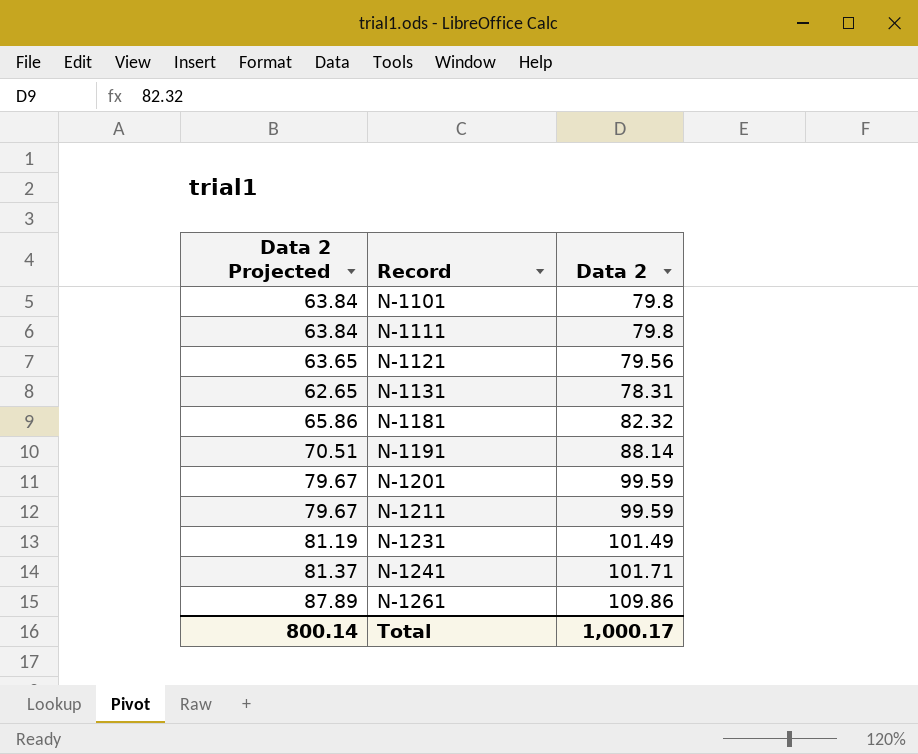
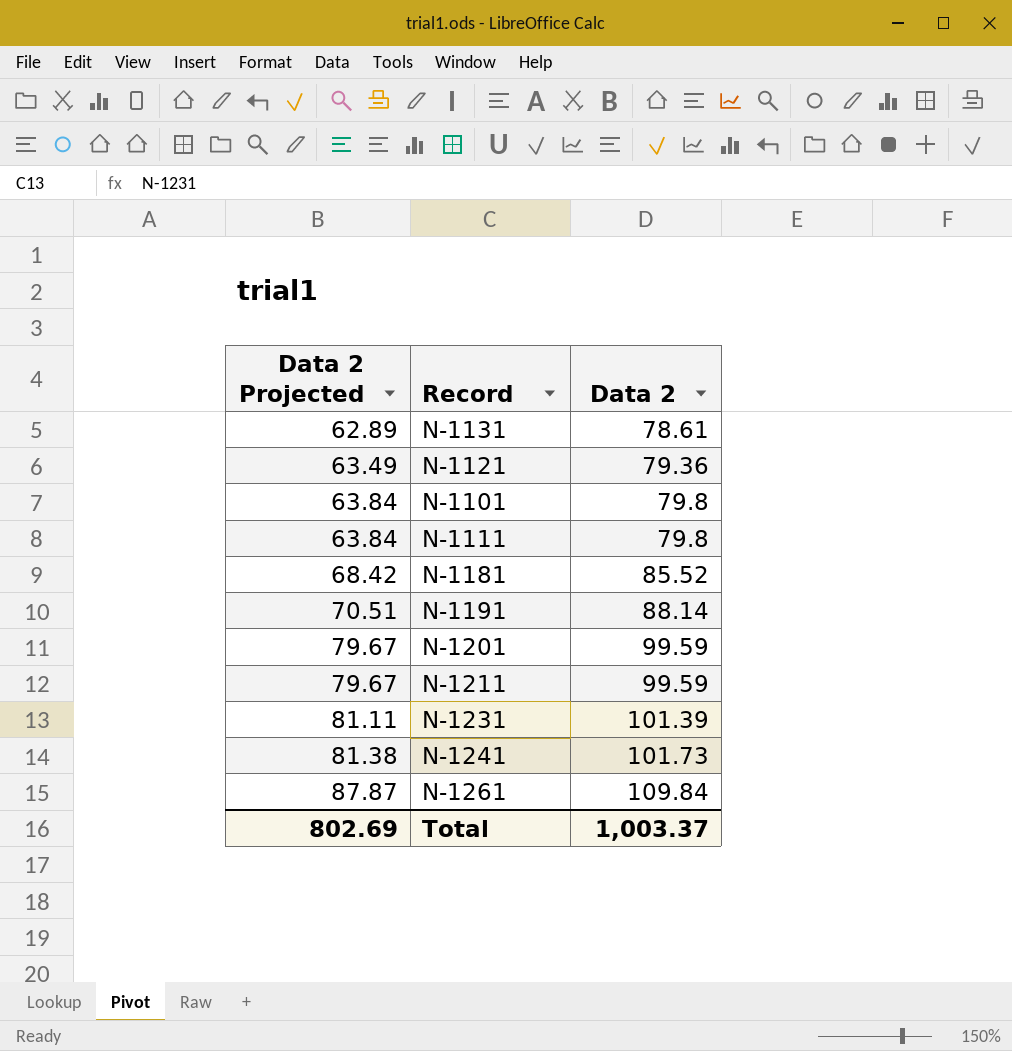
row order: Record ascending -> Data 2 Projected ascending
N-1131 | Data 2 Projected: 62.65 -> 62.89
N-1131 | Data 2: 78.31 -> 78.61
N-1121 | Data 2 Projected: 63.65 -> 63.49
N-1121 | Data 2: 79.56 -> 79.36
N-1181 | Data 2 Projected: 65.86 -> 68.42
N-1181 | Data 2: 82.32 -> 85.52
N-1231 | Data 2 Projected: 81.19 -> 81.11
N-1231 | Data 2: 101.49 -> 101.39
N-1241 | Data 2 Projected: 81.37 -> 81.38
N-1241 | Data 2: 101.71 -> 101.73
N-1261 | Data 2 Projected: 87.89 -> 87.87
N-1261 | Data 2: 109.86 -> 109.84
Total | Data 2 Projected: 800.14 -> 802.69
Total | Data 2: 1,000.17 -> 1,003.37

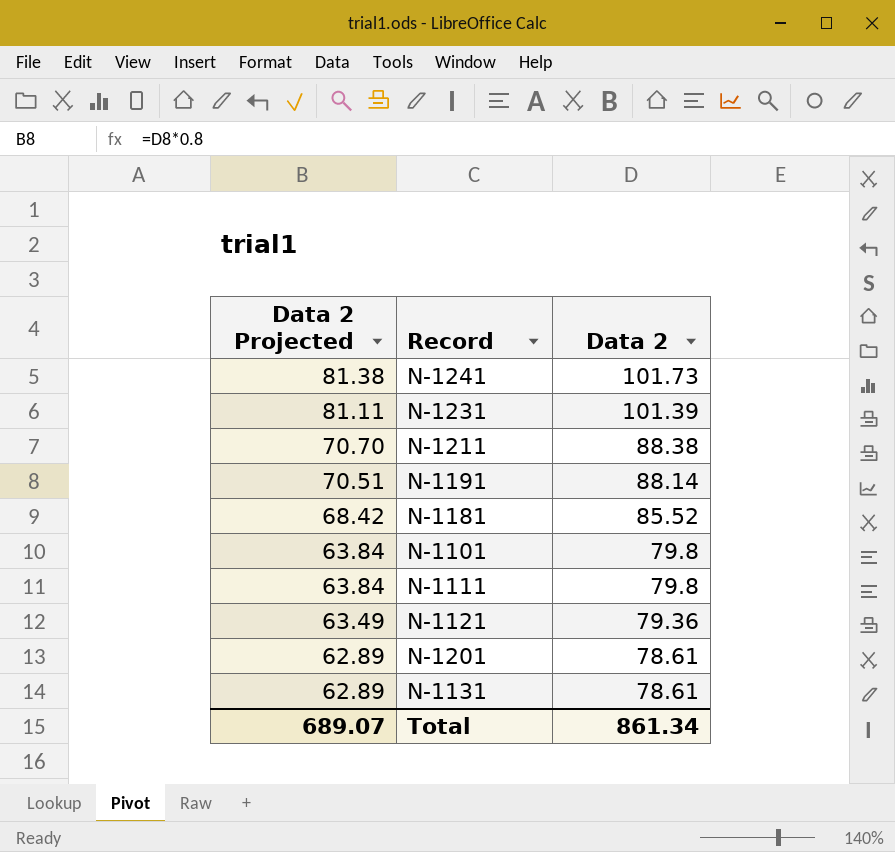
row order: Data 2 Projected ascending -> Data 2 Projected descending
row N-1261: 87.87 | 109.84 -> none
N-1211 | Data 2 Projected: 79.67 -> 70.70
N-1211 | Data 2: 99.59 -> 88.38
N-1201 | Data 2 Projected: 79.67 -> 62.89
N-1201 | Data 2: 99.59 -> 78.61
Total | Data 2 Projected: 802.69 -> 689.07
Total | Data 2: 1,003.37 -> 861.34

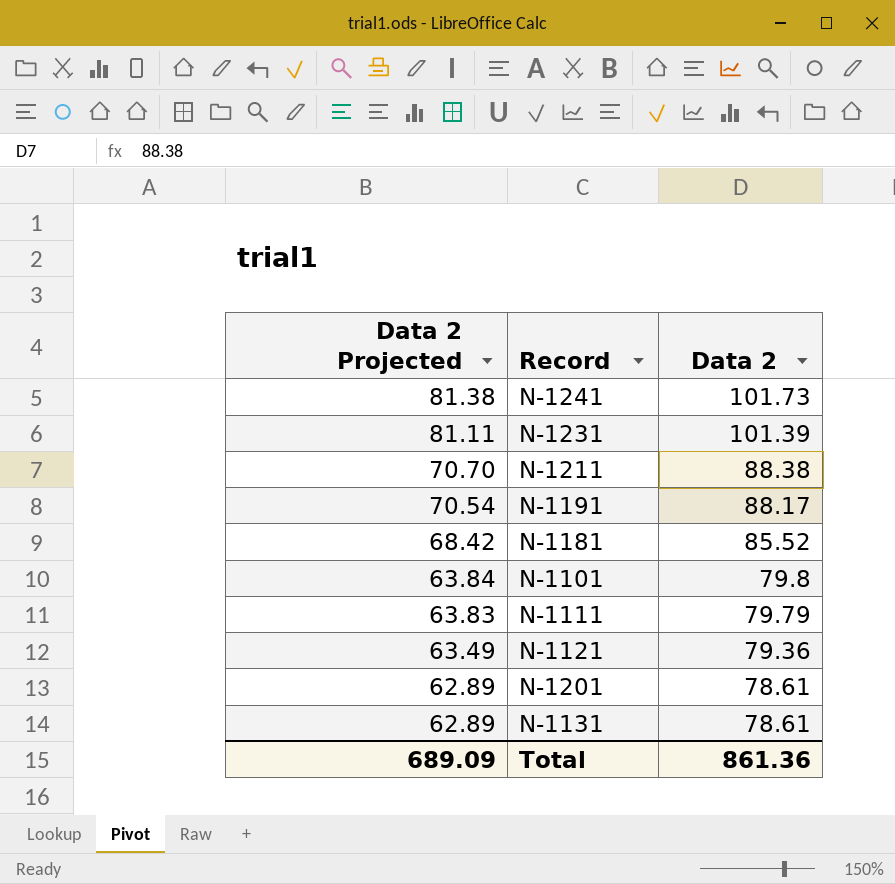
N-1191 | Data 2 Projected: 70.51 -> 70.54
N-1191 | Data 2: 88.14 -> 88.17
N-1111 | Data 2 Projected: 63.84 -> 63.83
N-1111 | Data 2: 79.8 -> 79.79
Total | Data 2 Projected: 689.07 -> 689.09
Total | Data 2: 861.34 -> 861.36

